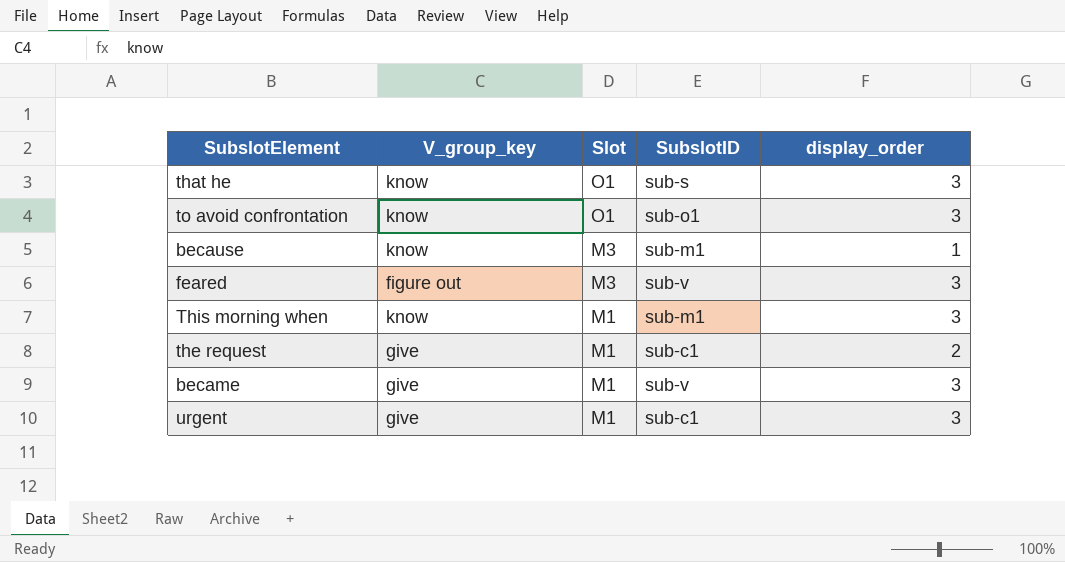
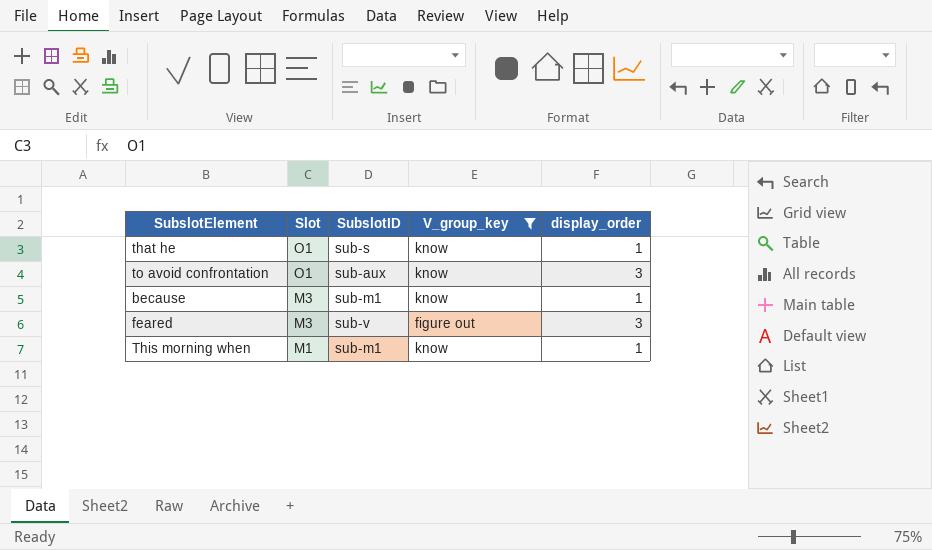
filter: none -> V_group_key != give
column V_group_key | position: 2 -> 4
that he | display_order: 3 -> 1
to avoid confrontation | SubslotID: sub-o1 -> sub-aux
This morning when | display_order: 3 -> 1

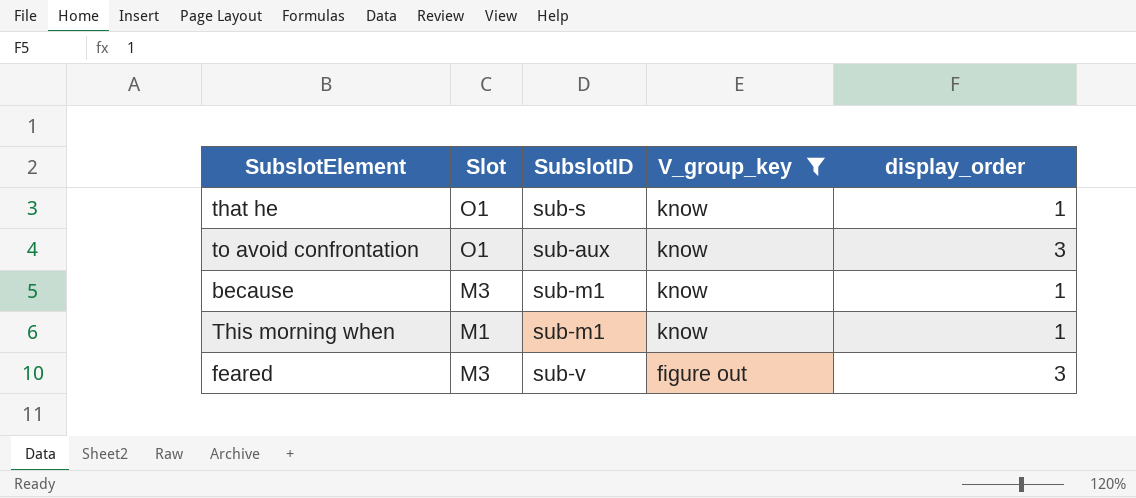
row order: Slot descending -> V_group_key descending

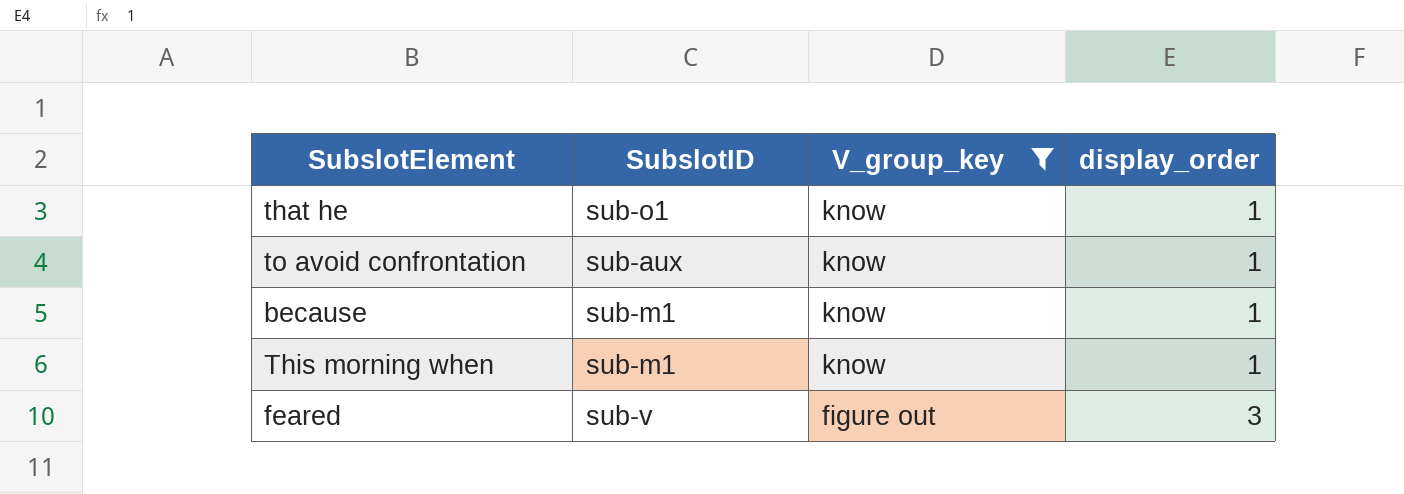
column Slot | position: 2 -> none
that he | SubslotID: sub-s -> sub-o1
to avoid confrontation | display_order: 3 -> 1

